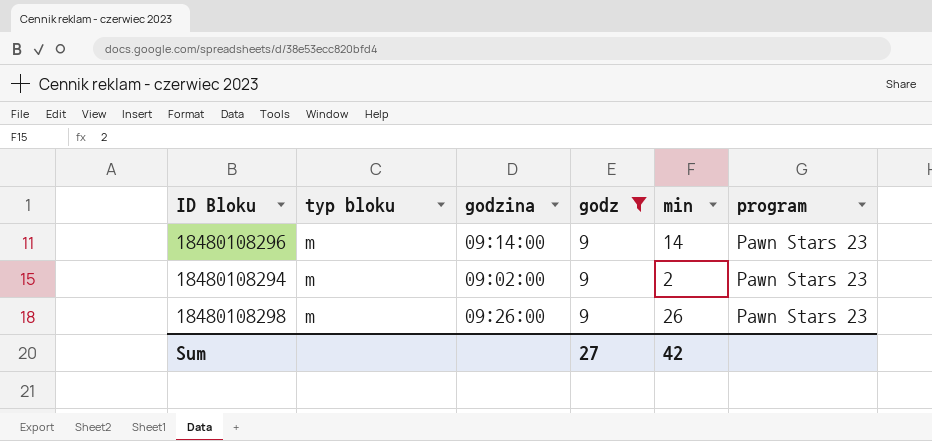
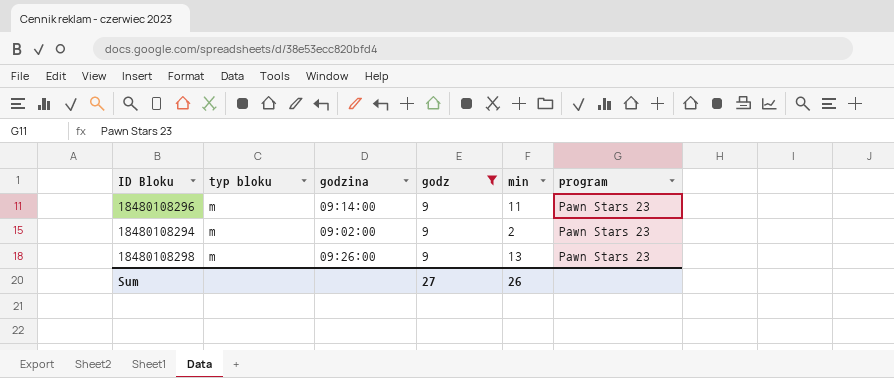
18480108296 | min: 14 -> 11
18480108298 | min: 26 -> 13
Sum | min: 42 -> 26

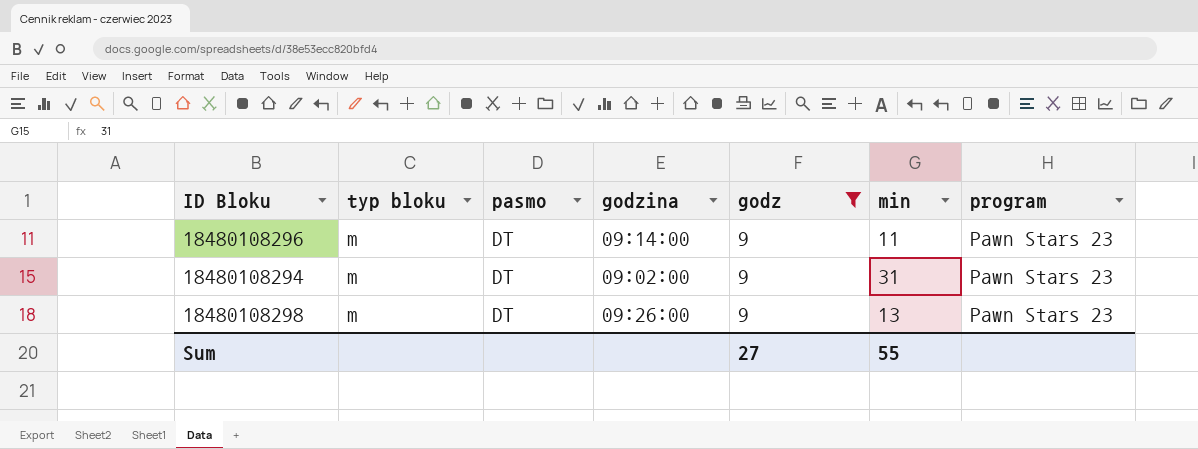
column pasmo | position: none -> 3
18480108294 | min: 2 -> 31
Sum | min: 26 -> 55

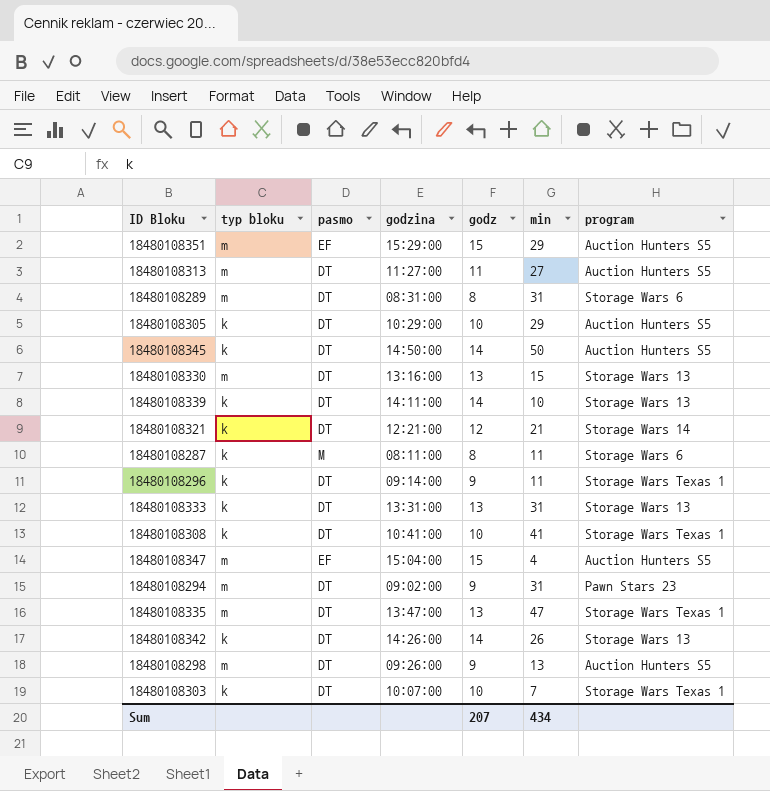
filter: godz = 9 -> none
18480108296 | typ bloku: m -> k
18480108296 | program: Pawn Stars 23 -> Storage Wars Texas 1
18480108298 | program: Pawn Stars 23 -> Auction Hunters S5
Sum | godz: 27 -> 207
Sum | min: 55 -> 434

